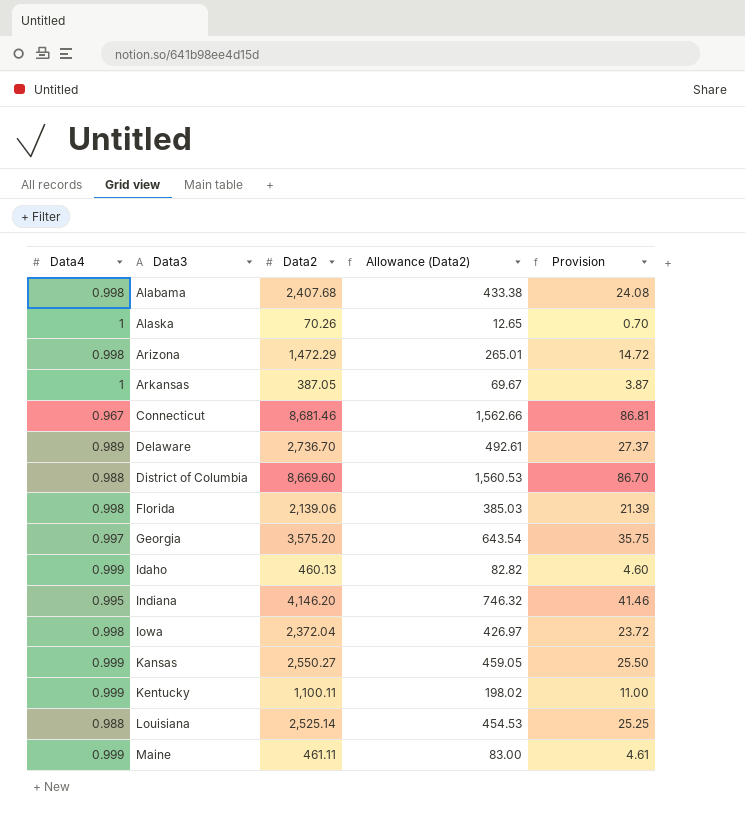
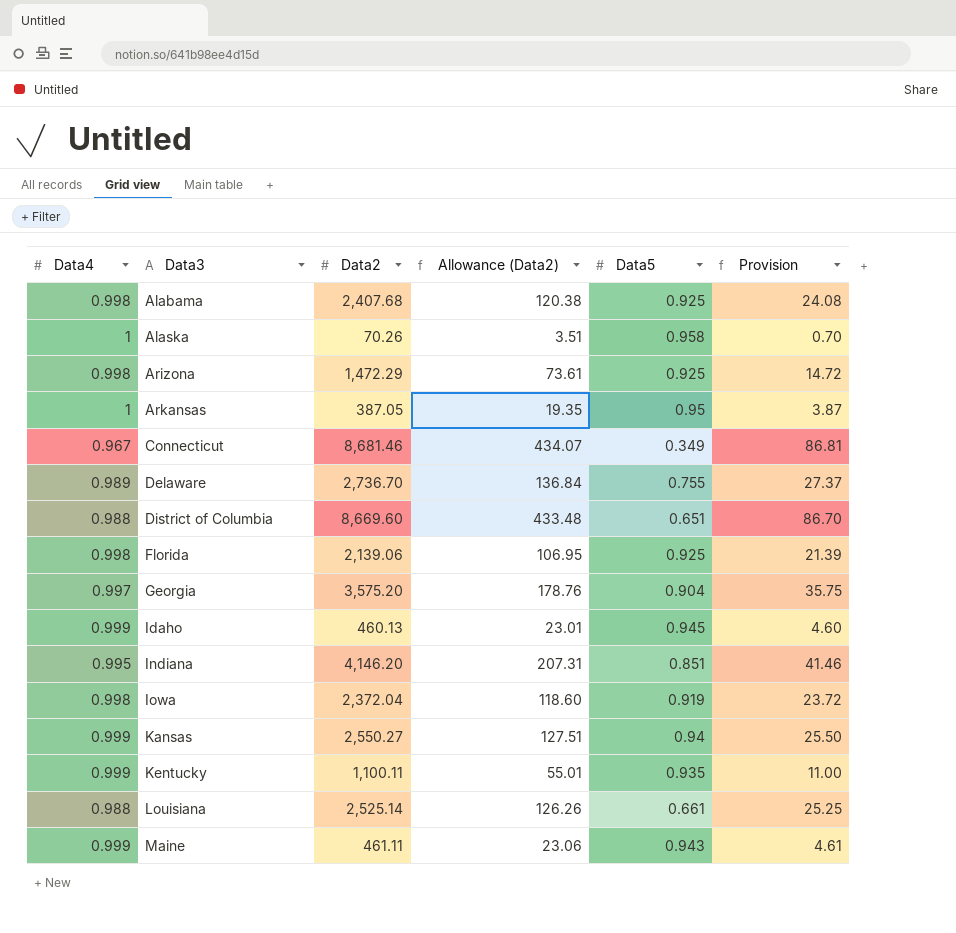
column Allowance (Data2) | formula: [Data2] * 0.18 -> [Data2] * 0.05
column Data5 | position: none -> 5

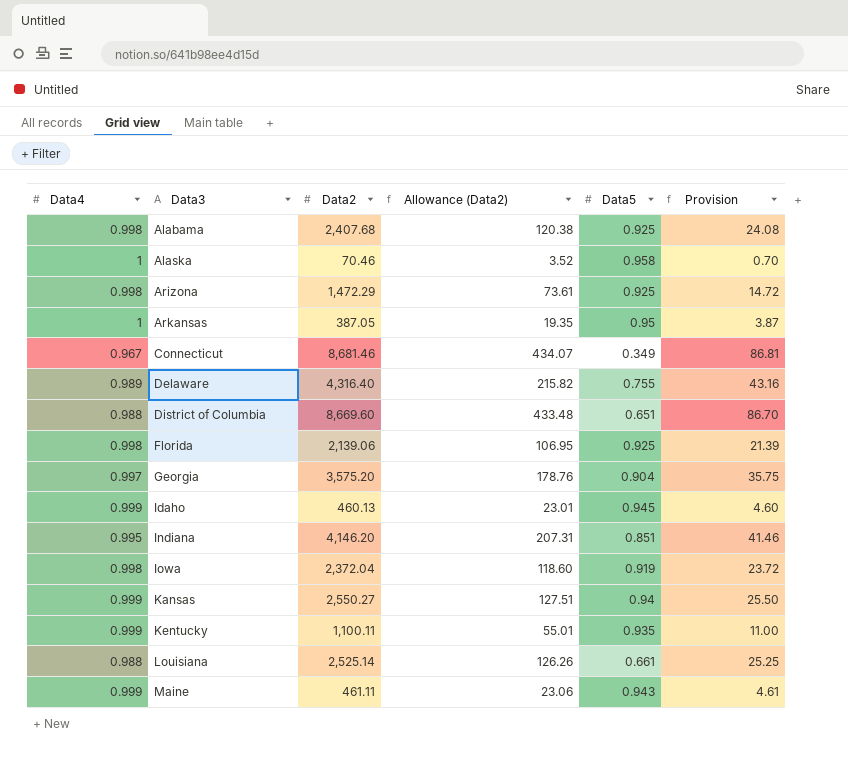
Alaska | Data2: 70.26 -> 70.46
Alaska | Allowance (Data2): 3.51 -> 3.52
Delaware | Data2: 2,736.70 -> 4,316.40
Delaware | Allowance (Data2): 136.84 -> 215.82
Delaware | Provision: 27.37 -> 43.16

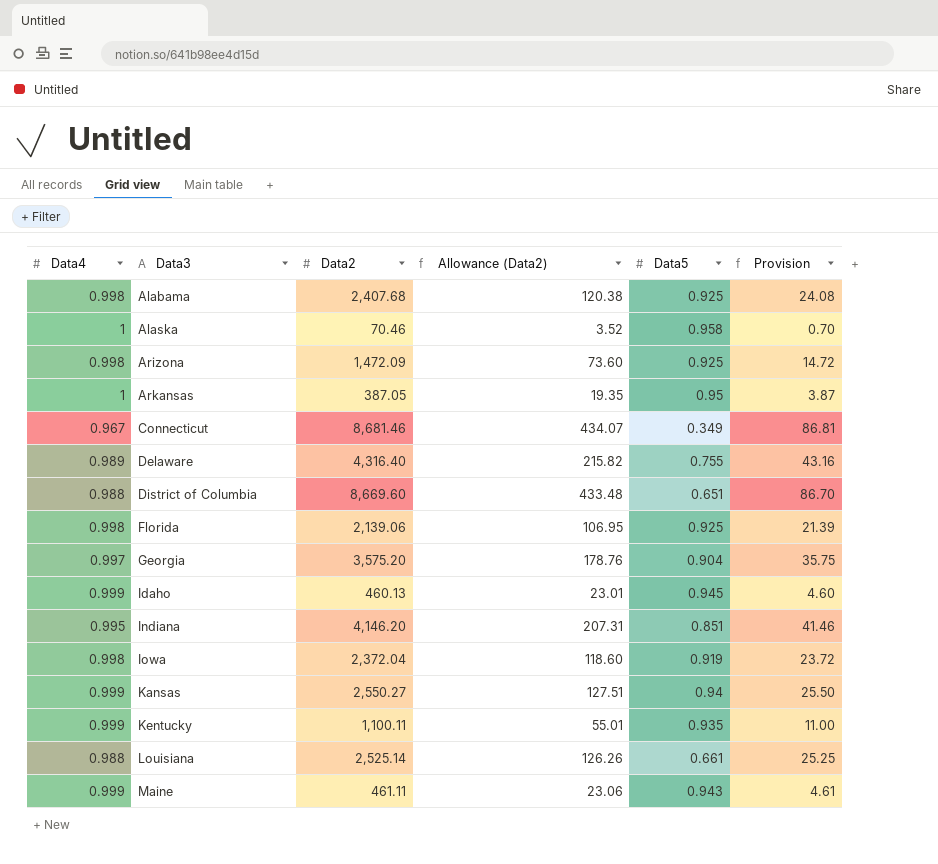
Arizona | Data2: 1,472.29 -> 1,472.09
Arizona | Allowance (Data2): 73.61 -> 73.60

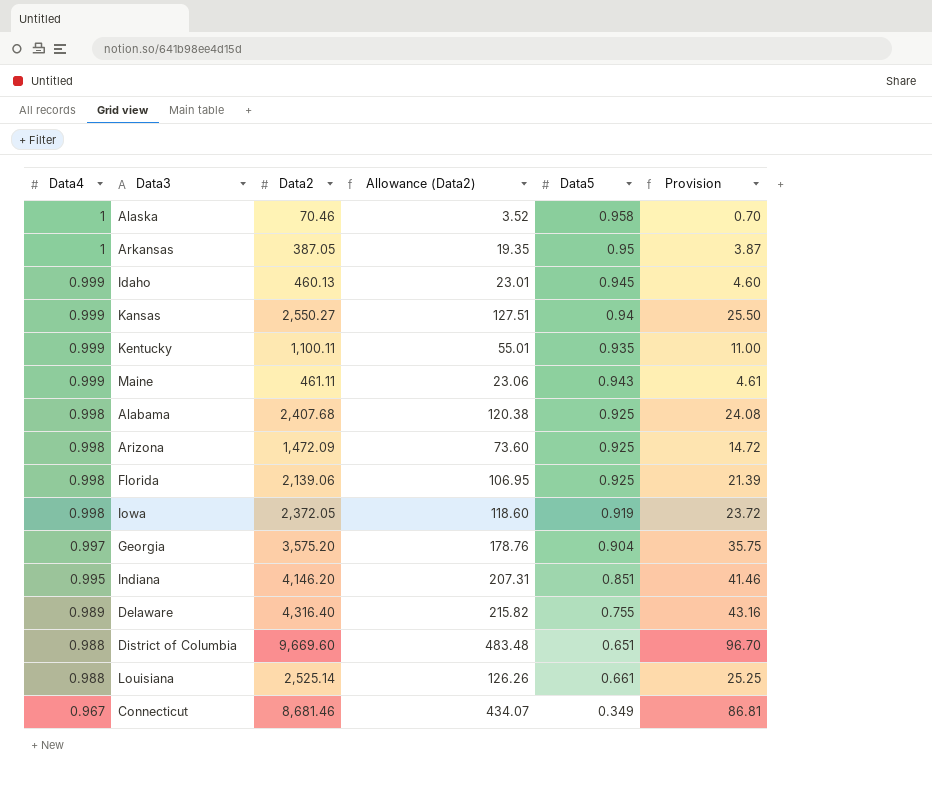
row order: Data3 ascending -> Data4 descending
Iowa | Data2: 2,372.04 -> 2,372.05
District of Columbia | Data2: 8,669.60 -> 9,669.60
District of Columbia | Allowance (Data2): 433.48 -> 483.48
District of Columbia | Provision: 86.70 -> 96.70

